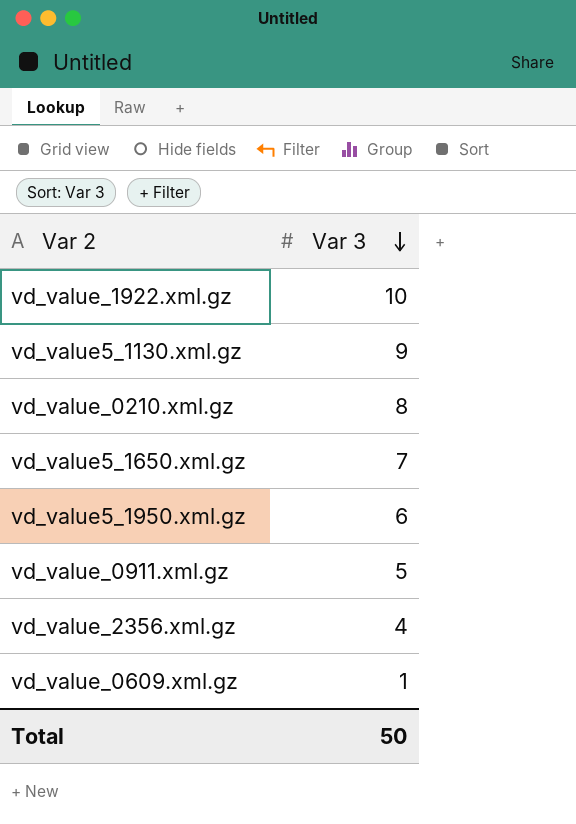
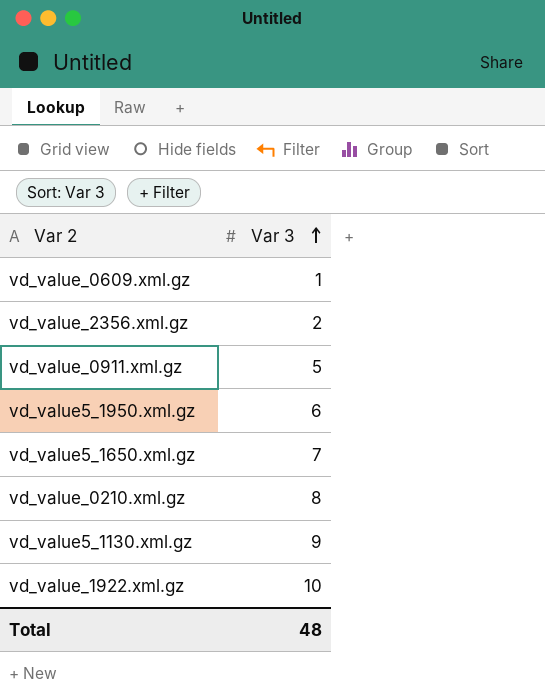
row order: Var 3 descending -> Var 3 ascending
vd_value_2356.xml.gz | Var 3: 4 -> 2
Total | Var 3: 50 -> 48

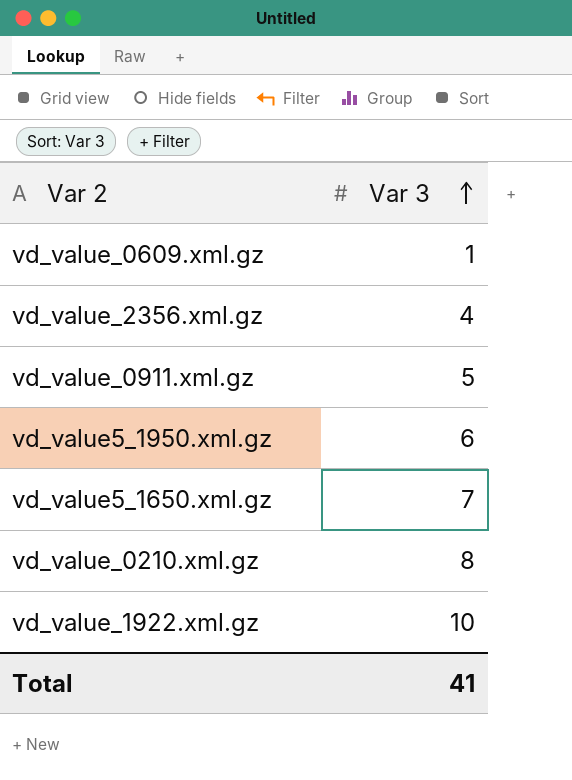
row vd_value5_1130.xml.gz: 9 -> none
vd_value_2356.xml.gz | Var 3: 2 -> 4
Total | Var 3: 48 -> 41

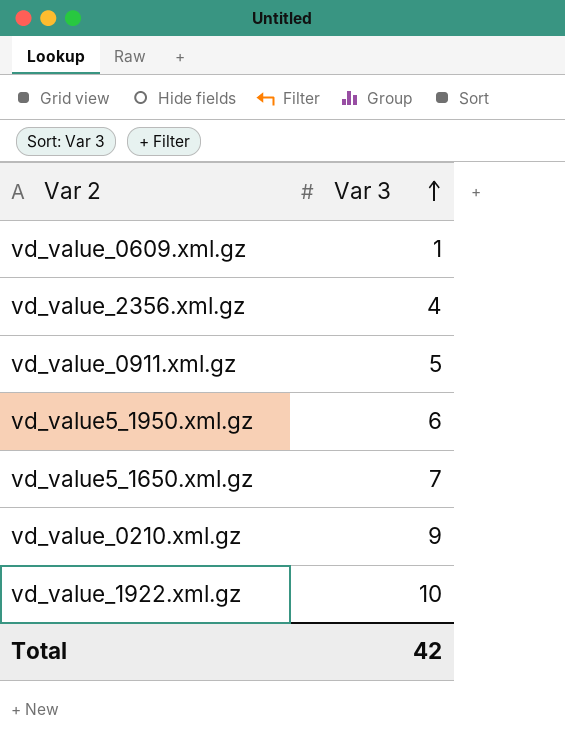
vd_value_0210.xml.gz | Var 3: 8 -> 9
Total | Var 3: 41 -> 42

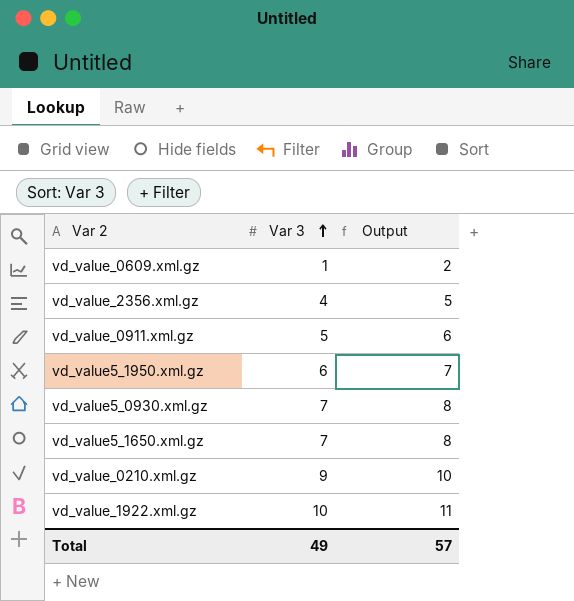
column Output | formula: none -> [Var 3] + 1
row vd_value5_0930.xml.gz: none -> 7 | 8
Total | Var 3: 42 -> 49

